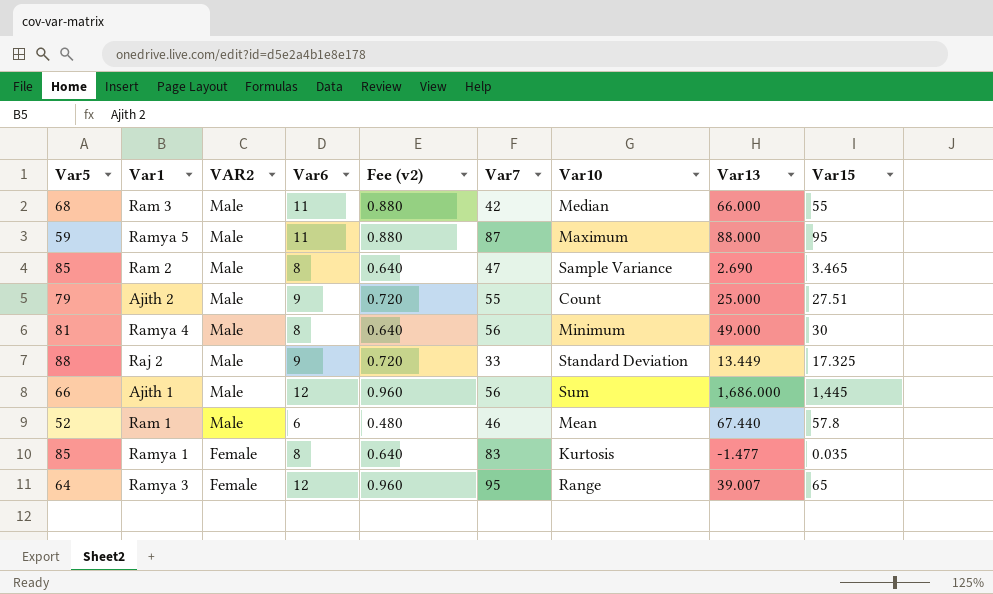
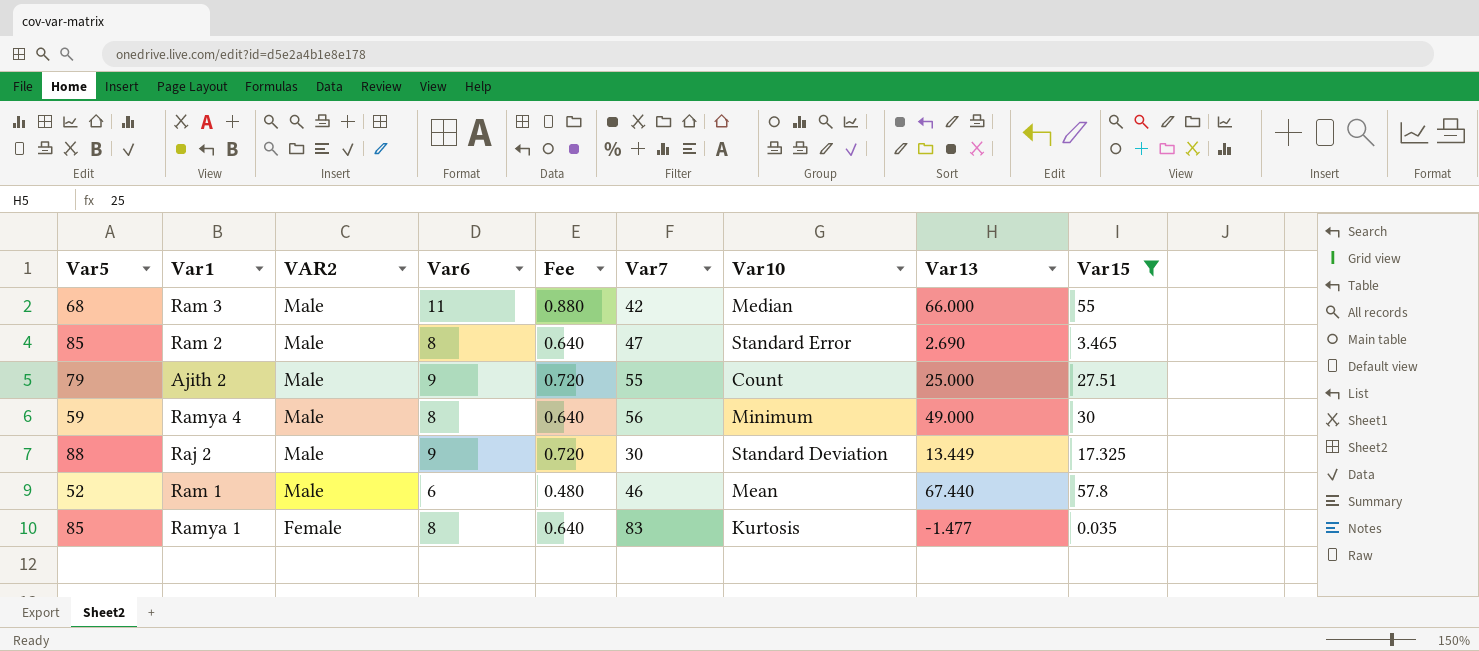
filter: none -> Var15 <= 57.8
column name: Fee (v2) -> Fee
Ram 2 | Var10: Sample Variance -> Standard Error
Ramya 4 | Var5: 81 -> 59
Raj 2 | Var7: 33 -> 30

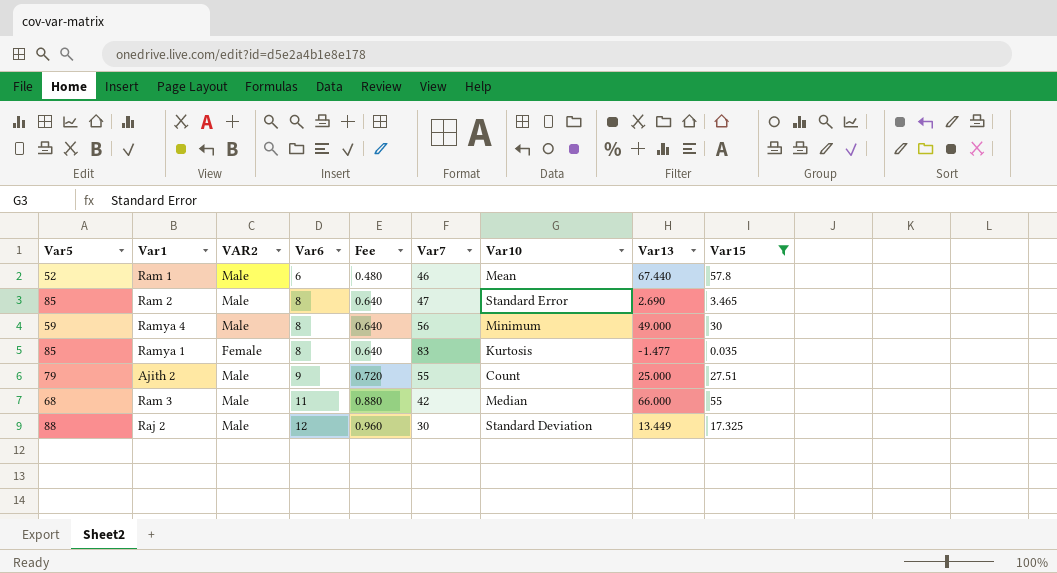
row order: VAR2 descending -> Var6 ascending
Raj 2 | Var6: 9 -> 12
Raj 2 | Fee: 0.720 -> 0.960

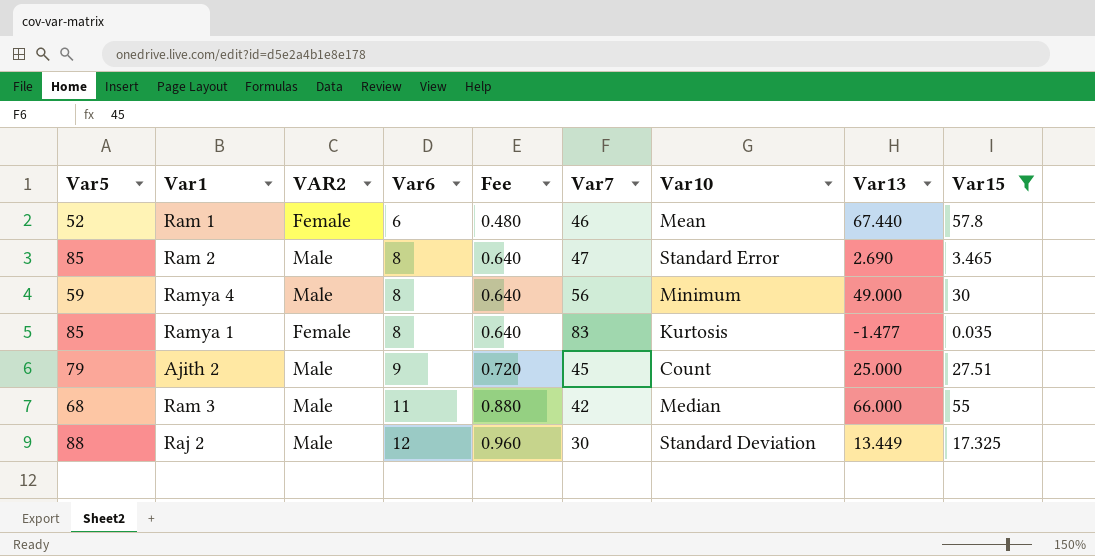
Ram 1 | VAR2: Male -> Female
Ajith 2 | Var7: 55 -> 45

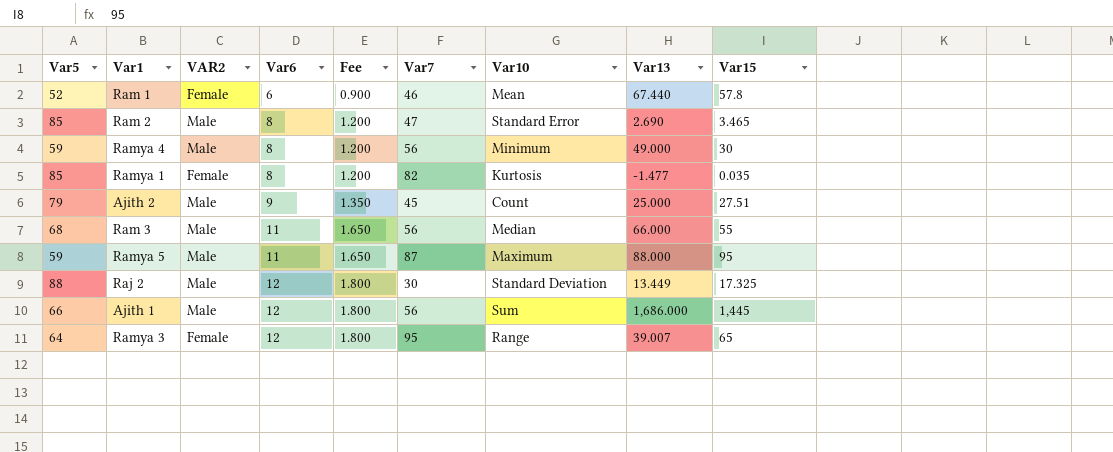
filter: Var15 <= 57.8 -> none
column Fee | formula: [Var6] * 0.08 -> [Var6] * 0.15
Ramya 1 | Var7: 83 -> 82
Ram 3 | Var7: 42 -> 56

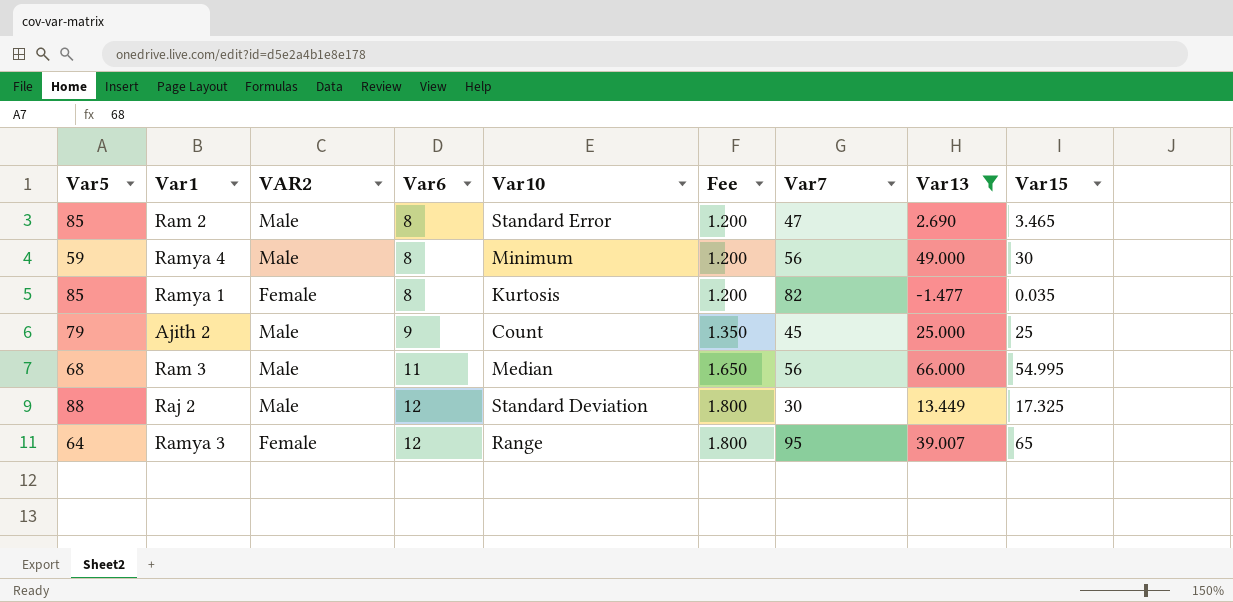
filter: none -> Var13 <= 66.000
column Var10 | position: 7 -> 5
Ajith 2 | Var15: 27.51 -> 25
Ram 3 | Var15: 55 -> 54.995

